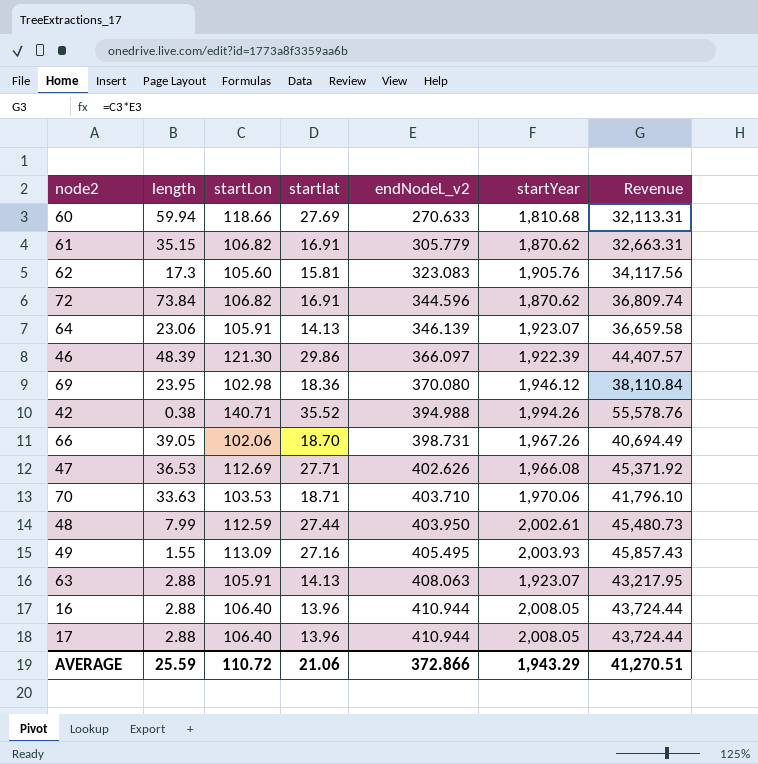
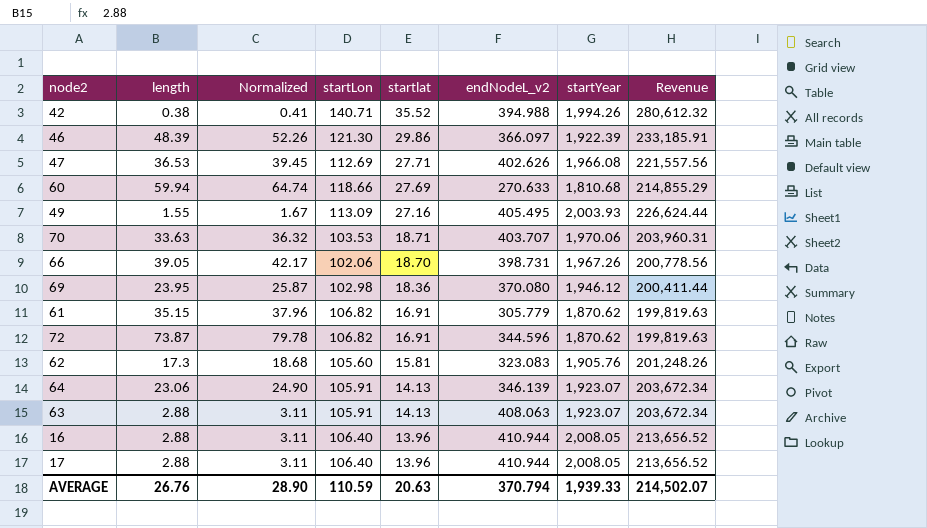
row order: endNodeL_v2 ascending -> startlat descending
column Normalized | formula: none -> [length] * 1.08
column Revenue | formula: [startLon] * [endNodeL_v2] -> [startLon] * [startYear]
row 48: 7.99 | 112.59 | 27.44 | 403.950 | 2,002.61 | 45,480.73 -> none
70 | endNodeL_v2: 403.710 -> 403.707
72 | length: 73.84 -> 73.87
AVERAGE | length: 25.59 -> 26.76
AVERAGE | startLon: 110.72 -> 110.59
AVERAGE | startlat: 21.06 -> 20.63
AVERAGE | endNodeL_v2: 372.866 -> 370.794
AVERAGE | startYear: 1,943.29 -> 1,939.33
AVERAGE | Revenue: 41,270.51 -> 214,502.07

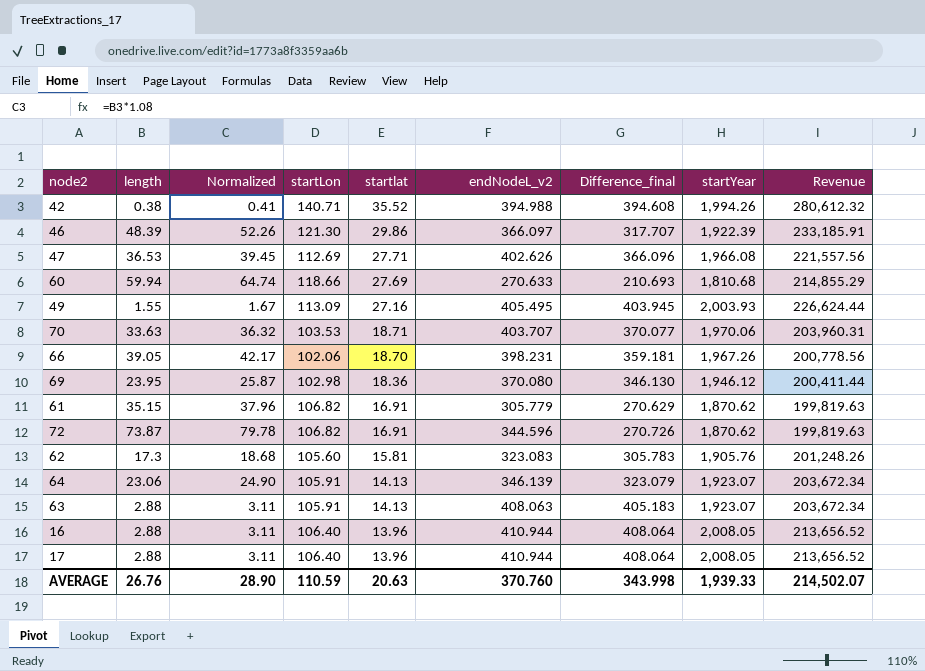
column Difference_final | formula: none -> [endNodeL_v2] - [length]
66 | endNodeL_v2: 398.731 -> 398.231
AVERAGE | endNodeL_v2: 370.794 -> 370.760

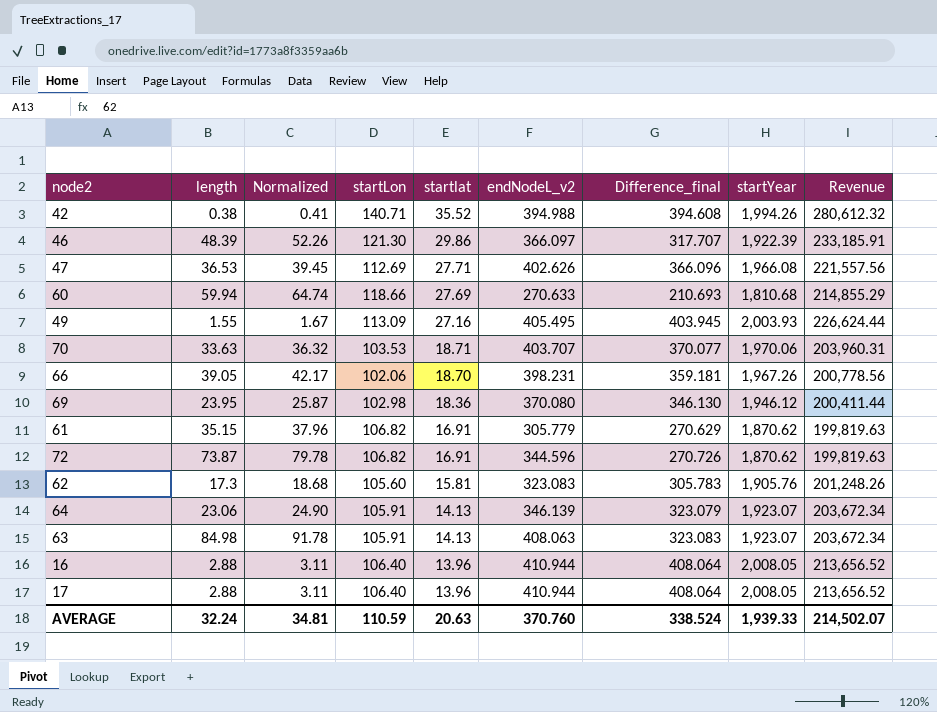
63 | length: 2.88 -> 84.98
63 | Normalized: 3.11 -> 91.78
63 | Difference_final: 405.183 -> 323.083
AVERAGE | length: 26.76 -> 32.24
AVERAGE | Normalized: 28.90 -> 34.81
AVERAGE | Difference_final: 343.998 -> 338.524

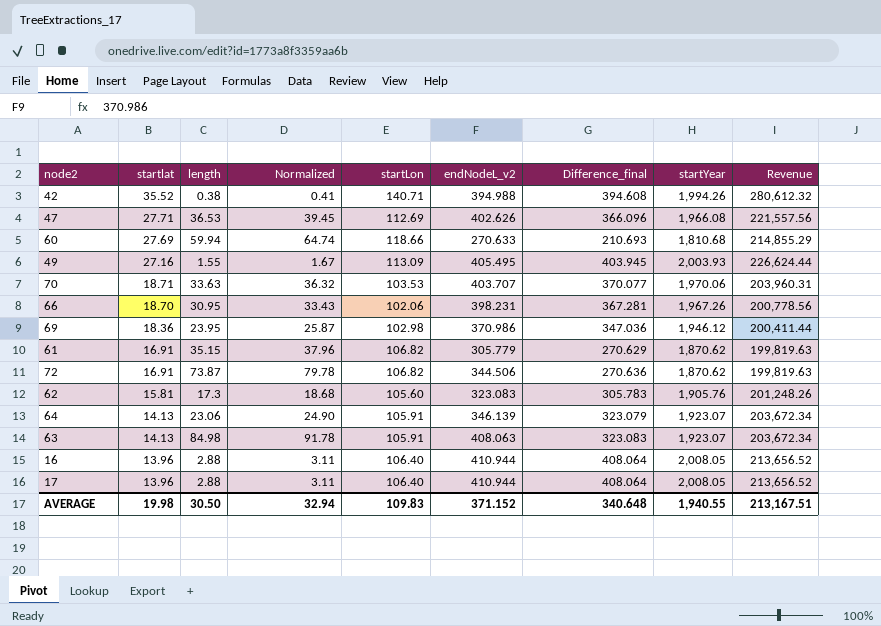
column startlat | position: 5 -> 2
row 46: 48.39 | 52.26 | 121.30 | 29.86 | 366.097 | 317.707 | 1,922.39 | 233,185.91 -> none
66 | length: 39.05 -> 30.95
66 | Normalized: 42.17 -> 33.43
66 | Difference_final: 359.181 -> 367.281
69 | endNodeL_v2: 370.080 -> 370.986
69 | Difference_final: 346.130 -> 347.036
72 | endNodeL_v2: 344.596 -> 344.506
72 | Difference_final: 270.726 -> 270.636
AVERAGE | startlat: 20.63 -> 19.98
AVERAGE | length: 32.24 -> 30.50
AVERAGE | Normalized: 34.81 -> 32.94
AVERAGE | startLon: 110.59 -> 109.83
AVERAGE | endNodeL_v2: 370.760 -> 371.152
AVERAGE | Difference_final: 338.524 -> 340.648
AVERAGE | startYear: 1,939.33 -> 1,940.55
AVERAGE | Revenue: 214,502.07 -> 213,167.51

